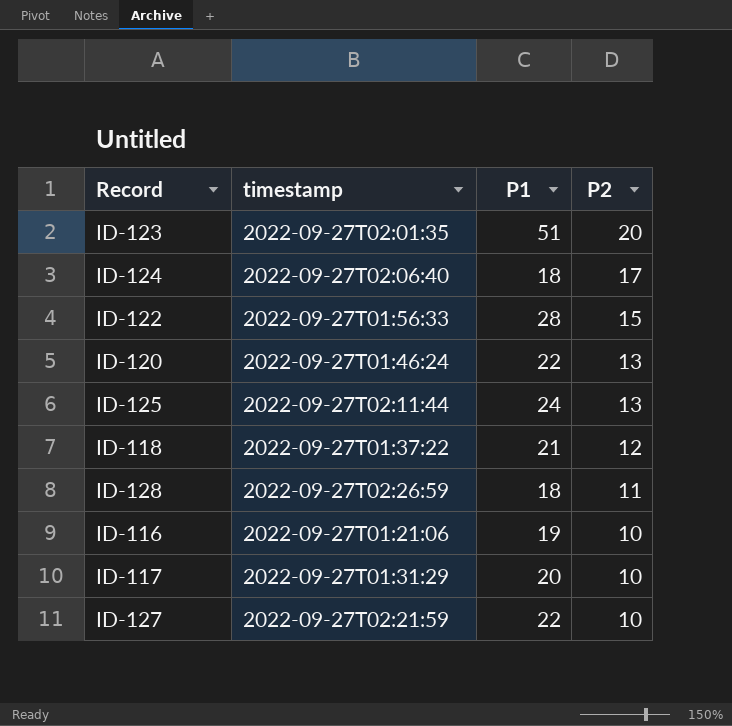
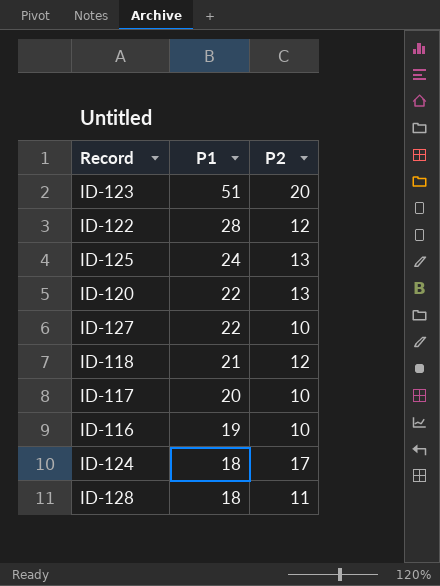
row order: P2 descending -> P1 descending
column timestamp | position: 2 -> none
ID-122 | P2: 15 -> 12

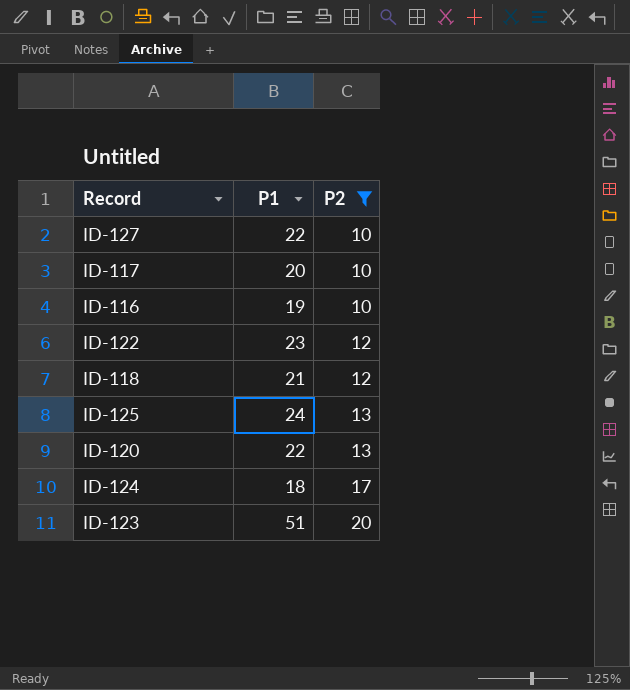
filter: none -> P2 != 11
row order: P1 descending -> P2 ascending
ID-122 | P1: 28 -> 23

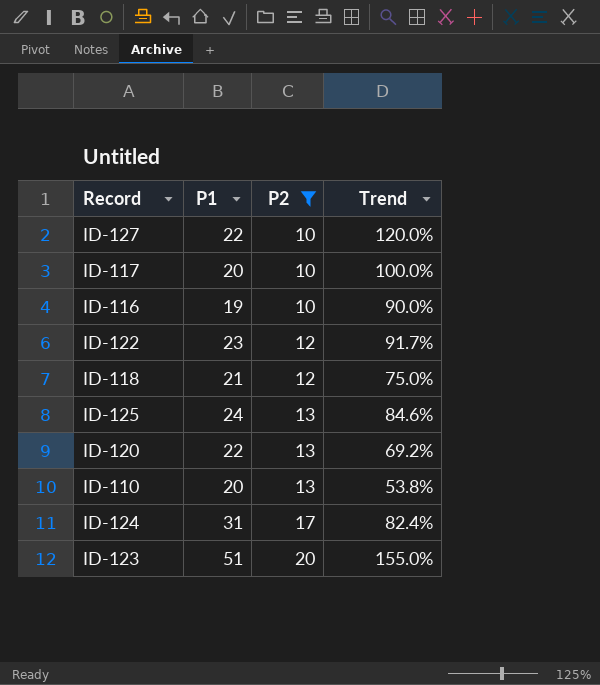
column Trend | formula: none -> ([P1] - [P2]) / [P2]
row ID-110: none -> 20 | 13 | 53.8%
ID-124 | P1: 18 -> 31

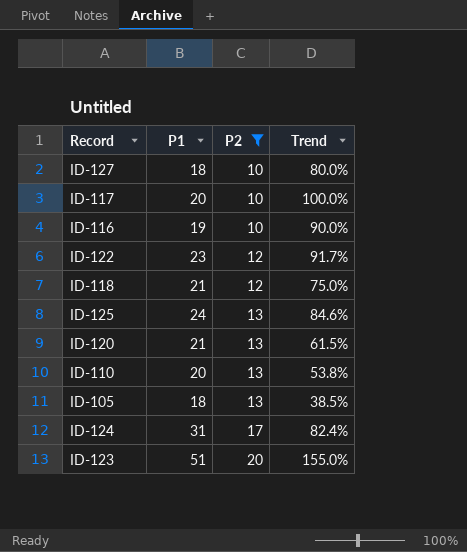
ID-127 | P1: 22 -> 18
ID-127 | Trend: 120.0% -> 80.0%
ID-120 | P1: 22 -> 21
ID-120 | Trend: 69.2% -> 61.5%
row ID-105: none -> 18 | 13 | 38.5%

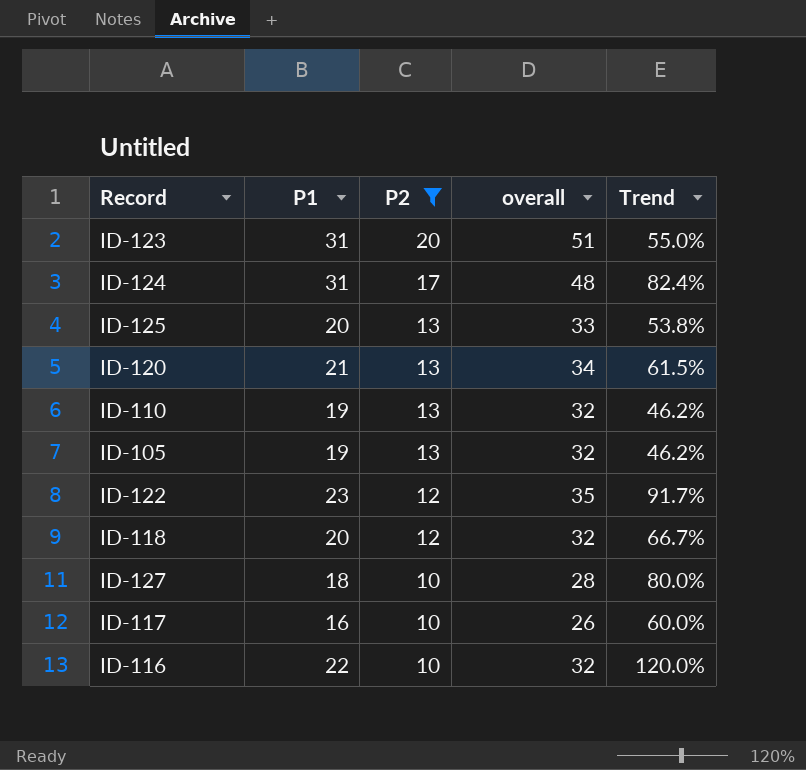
row order: P2 ascending -> P2 descending
column overall | formula: none -> [P1] + [P2]
ID-123 | P1: 51 -> 31
ID-123 | Trend: 155.0% -> 55.0%
ID-125 | P1: 24 -> 20
ID-125 | Trend: 84.6% -> 53.8%
ID-110 | P1: 20 -> 19
ID-110 | Trend: 53.8% -> 46.2%
ID-105 | P1: 18 -> 19
ID-105 | Trend: 38.5% -> 46.2%
ID-118 | P1: 21 -> 20
ID-118 | Trend: 75.0% -> 66.7%
ID-117 | P1: 20 -> 16
ID-117 | Trend: 100.0% -> 60.0%
ID-116 | P1: 19 -> 22
ID-116 | Trend: 90.0% -> 120.0%

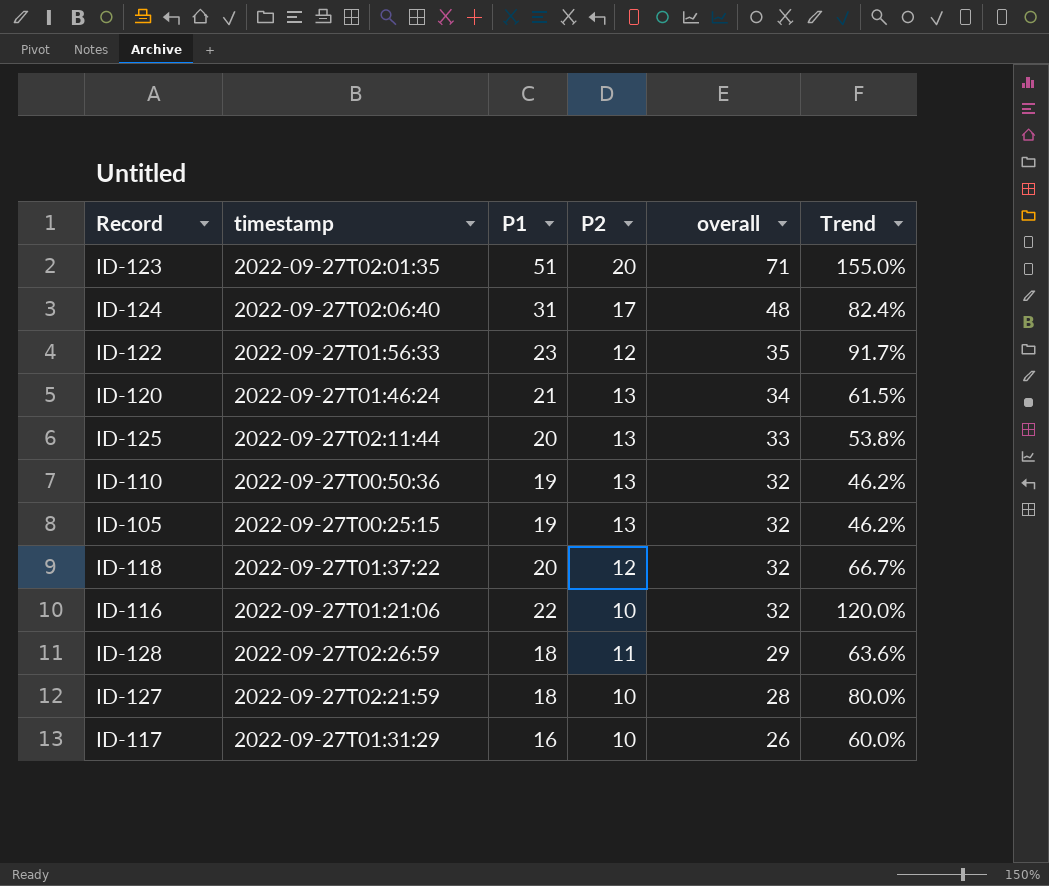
filter: P2 != 11 -> none
row order: P2 descending -> overall descending
column timestamp | position: none -> 2
ID-123 | P1: 31 -> 51
ID-123 | overall: 51 -> 71
ID-123 | Trend: 55.0% -> 155.0%

